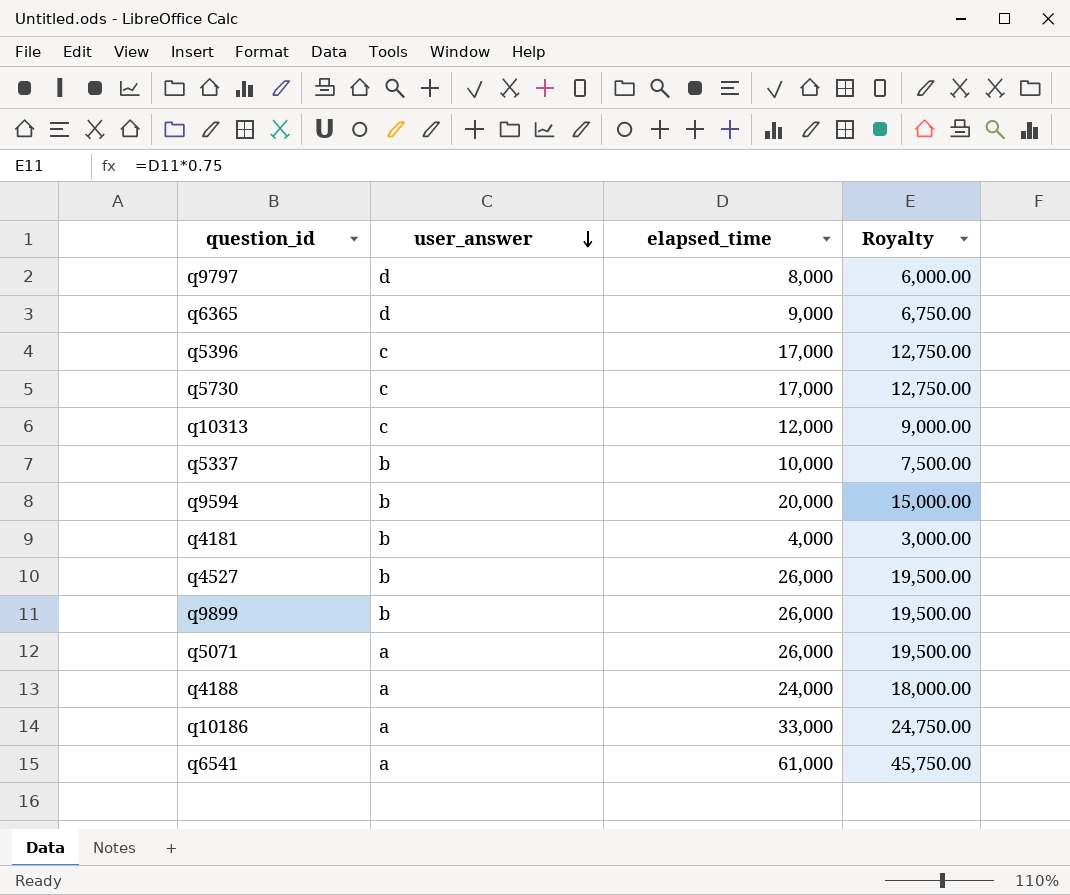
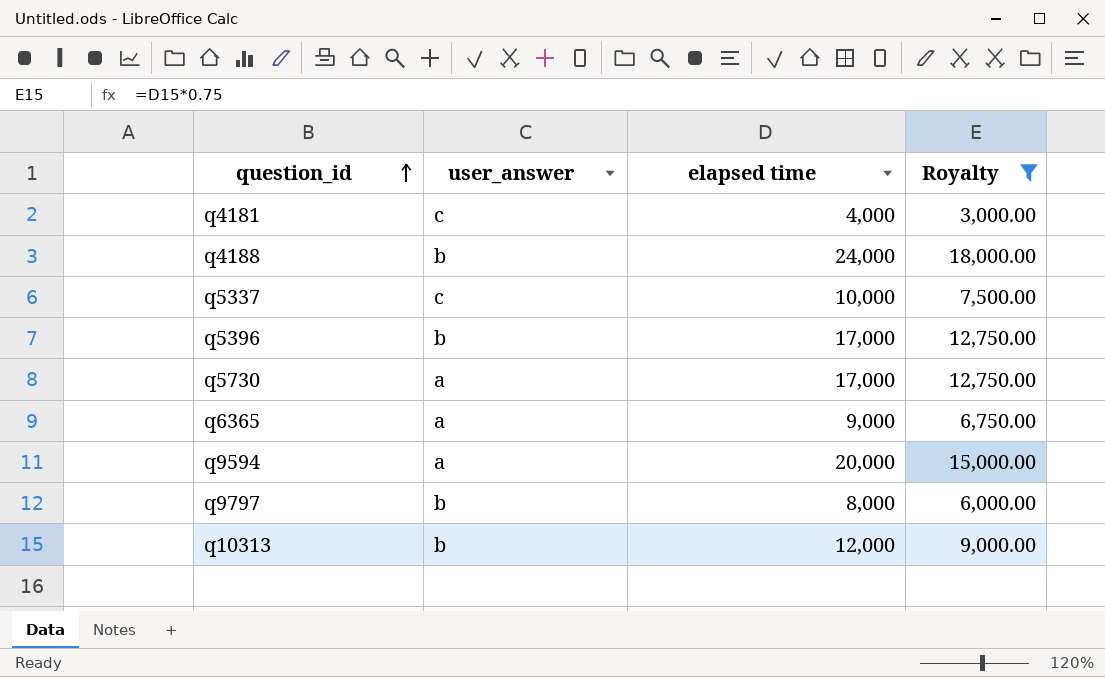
filter: none -> Royalty <= 18,000.00
row order: user_answer descending -> question_id ascending
column name: elapsed_time -> elapsed time
q4181 | user_answer: b -> c
q4188 | user_answer: a -> b
q5337 | user_answer: b -> c
q5396 | user_answer: c -> b
q5730 | user_answer: c -> a
q6365 | user_answer: d -> a
q9594 | user_answer: b -> a
q9797 | user_answer: d -> b
q10313 | user_answer: c -> b

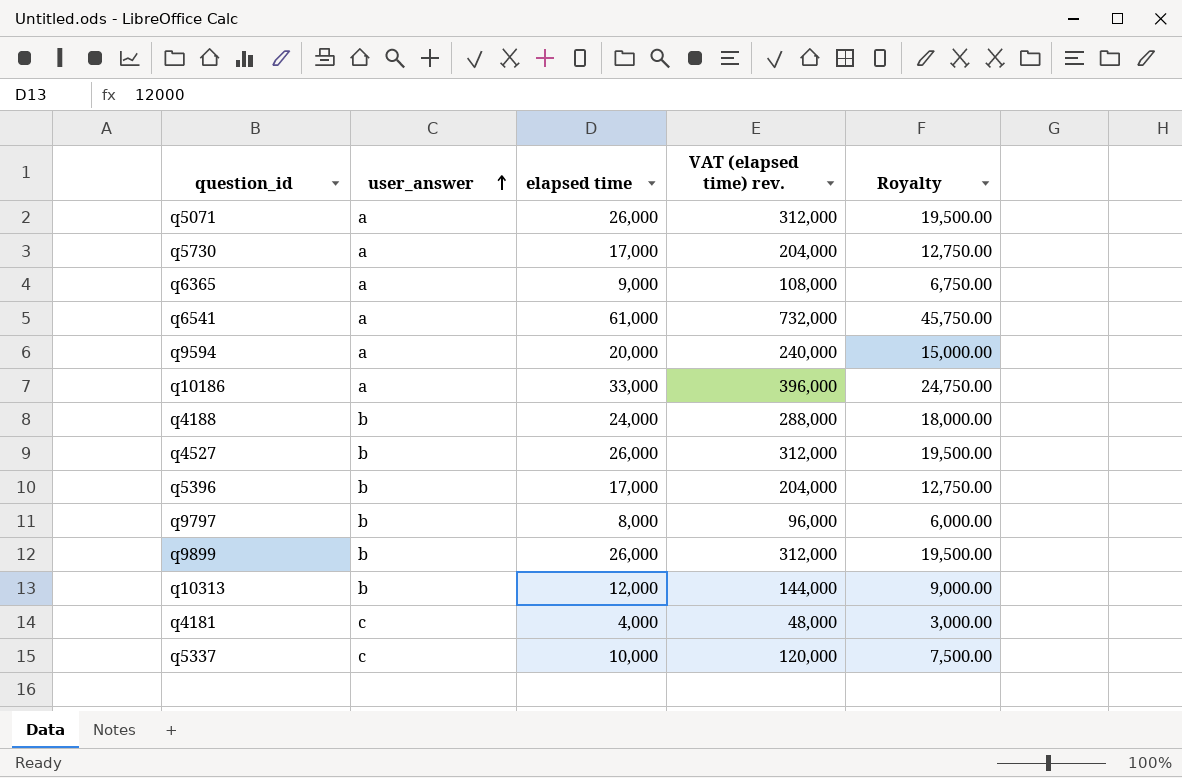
filter: Royalty <= 18,000.00 -> none
row order: question_id ascending -> user_answer ascending
column VAT (elapsed time) rev. | formula: none -> [elapsed time] * 12

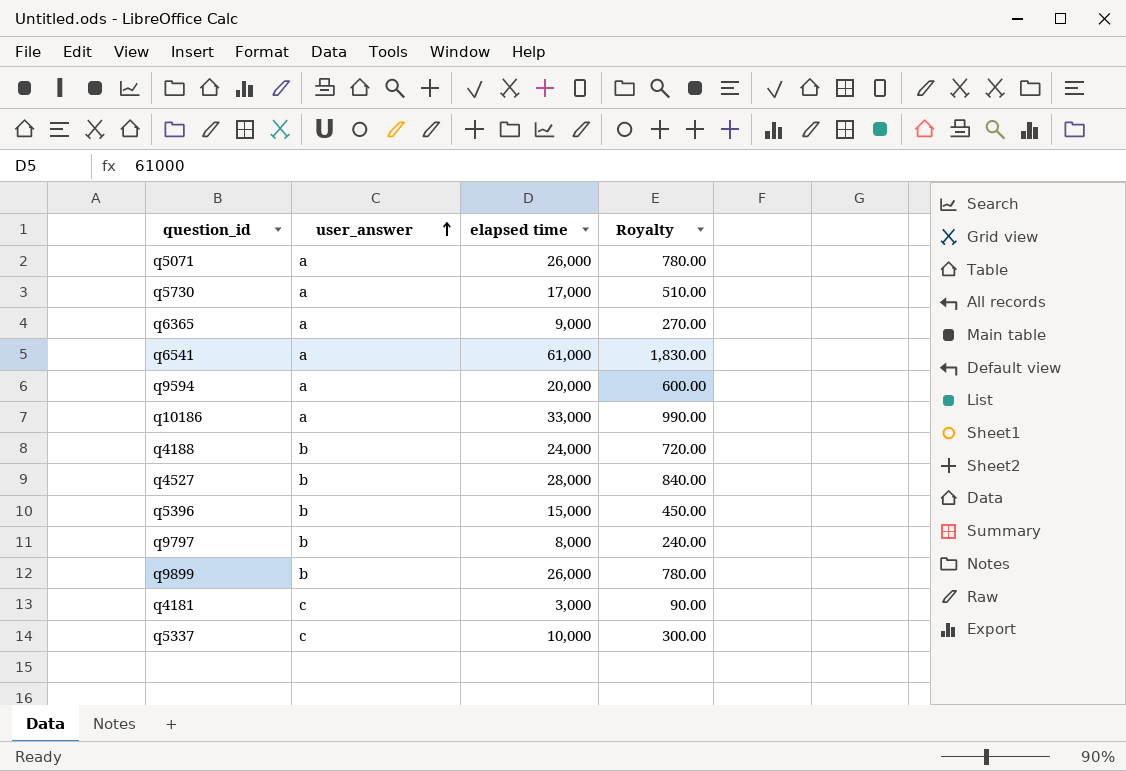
column VAT (elapsed time) rev. | formula: [elapsed time] * 12 -> none
column Royalty | formula: [elapsed time] * 0.75 -> [elapsed time] * 0.03
row q10313: b | 12,000 | 144,000 | 9,000.00 -> none
q4527 | elapsed time: 26,000 -> 28,000
q5396 | elapsed time: 17,000 -> 15,000
q4181 | elapsed time: 4,000 -> 3,000

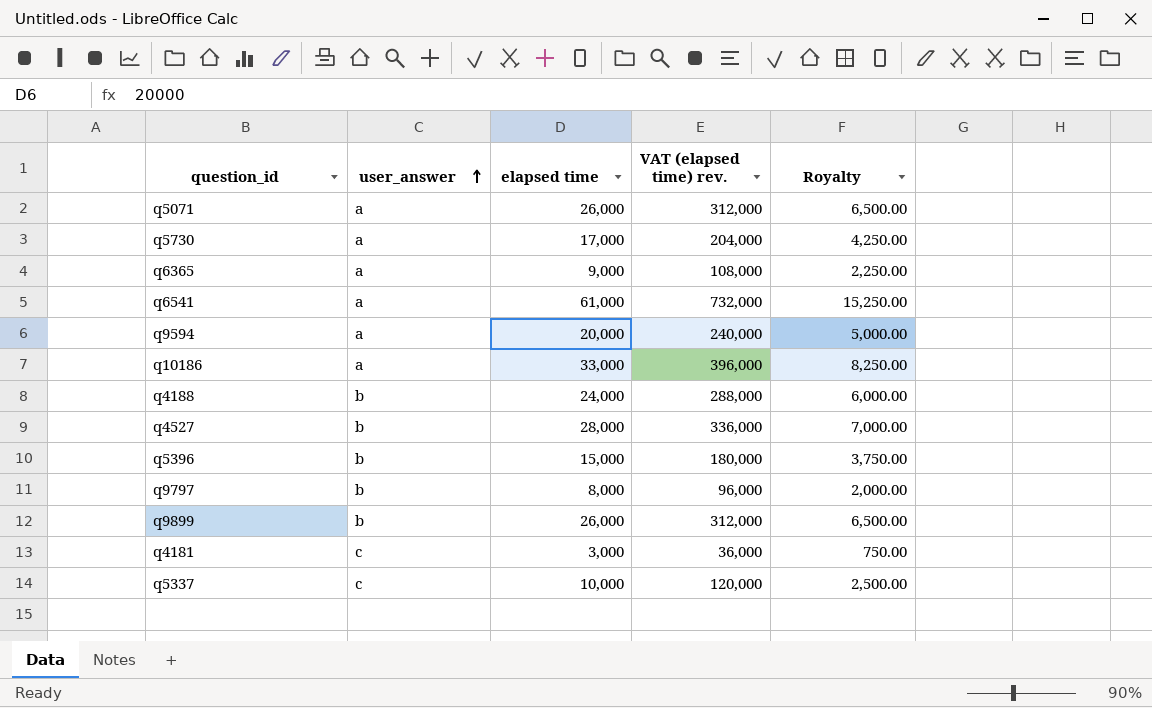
column VAT (elapsed time) rev. | formula: none -> [elapsed time] * 12
column Royalty | formula: [elapsed time] * 0.03 -> [elapsed time] * 0.25

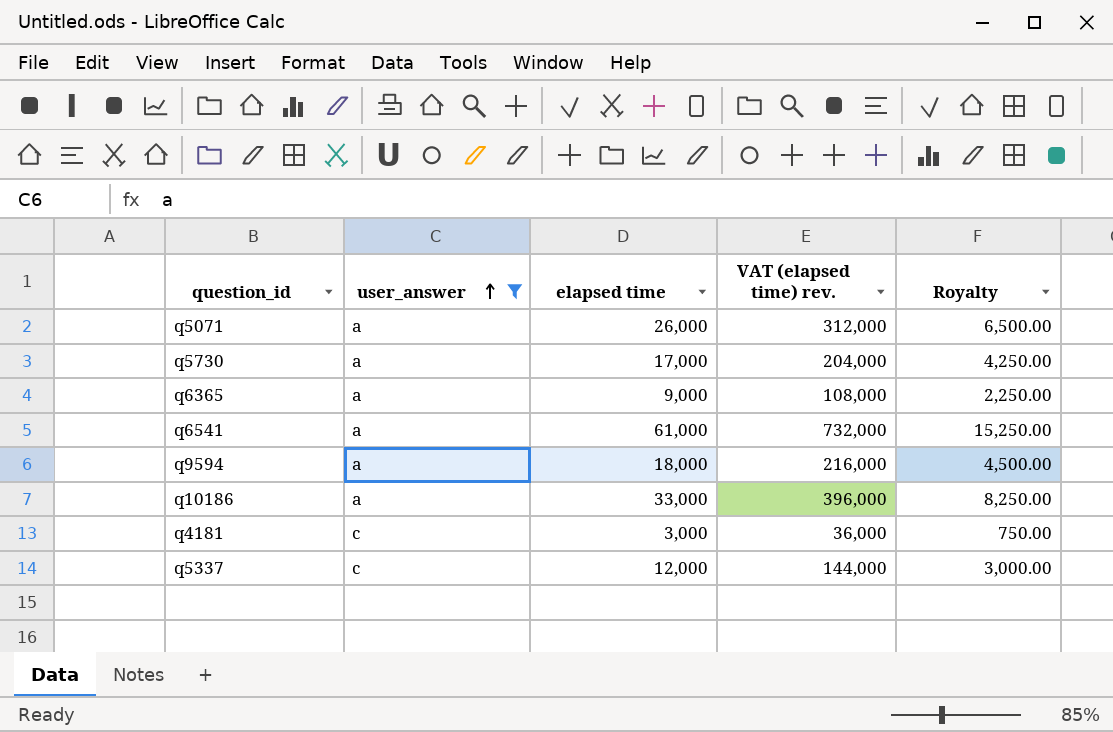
filter: none -> user_answer != b
q9594 | elapsed time: 20,000 -> 18,000
q9594 | VAT (elapsed time) rev.: 240,000 -> 216,000
q9594 | Royalty: 5,000.00 -> 4,500.00
q5337 | elapsed time: 10,000 -> 12,000
q5337 | VAT (elapsed time) rev.: 120,000 -> 144,000
q5337 | Royalty: 2,500.00 -> 3,000.00

